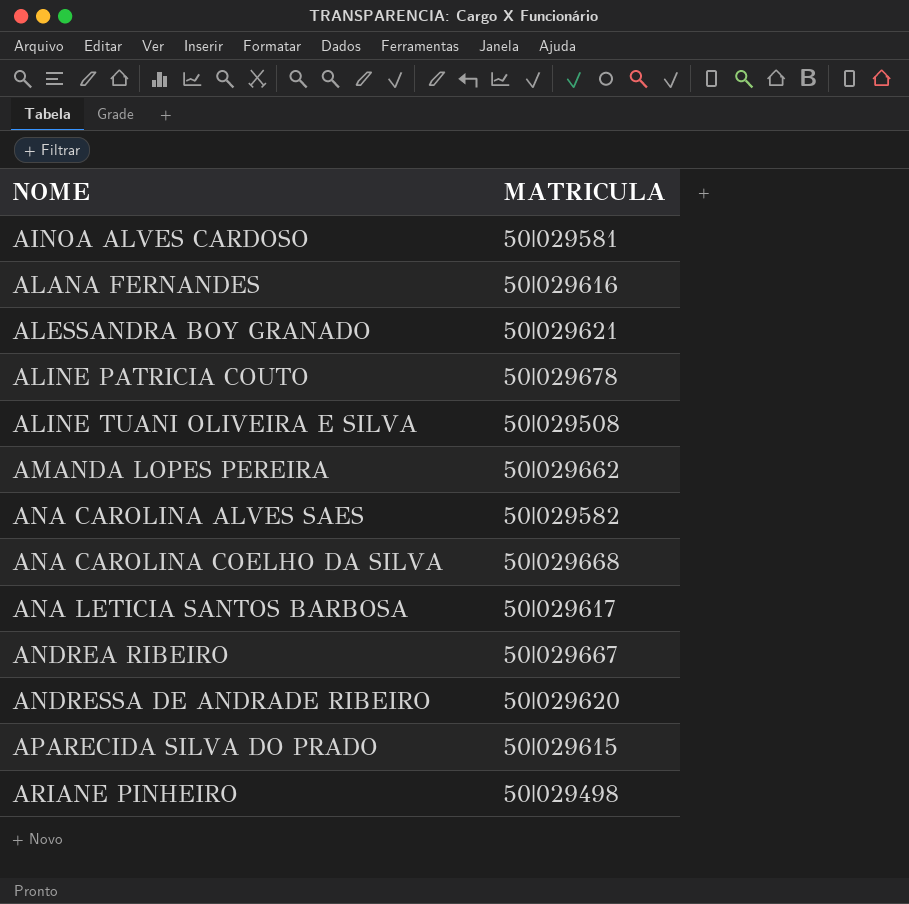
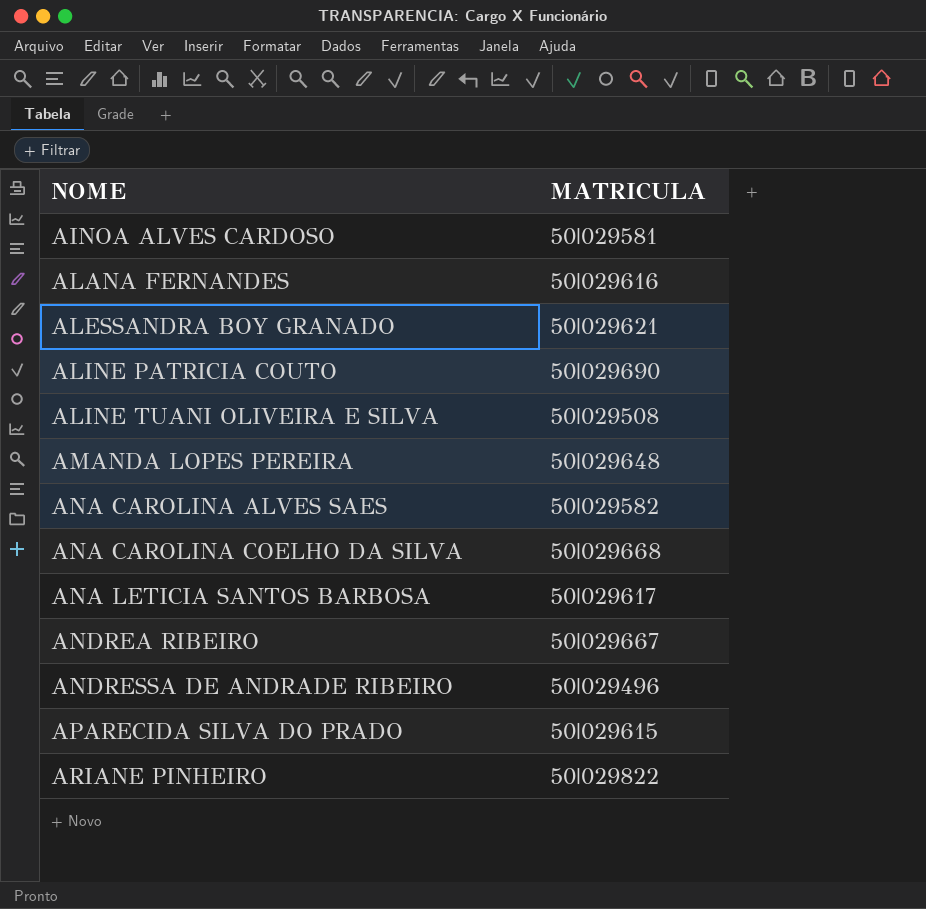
ALINE PATRICIA COUTO | MATRICULA: 50|029678 -> 50|029690
AMANDA LOPES PEREIRA | MATRICULA: 50|029662 -> 50|029648
ANDRESSA DE ANDRADE RIBEIRO | MATRICULA: 50|029620 -> 50|029496
ARIANE PINHEIRO | MATRICULA: 50|029498 -> 50|029822

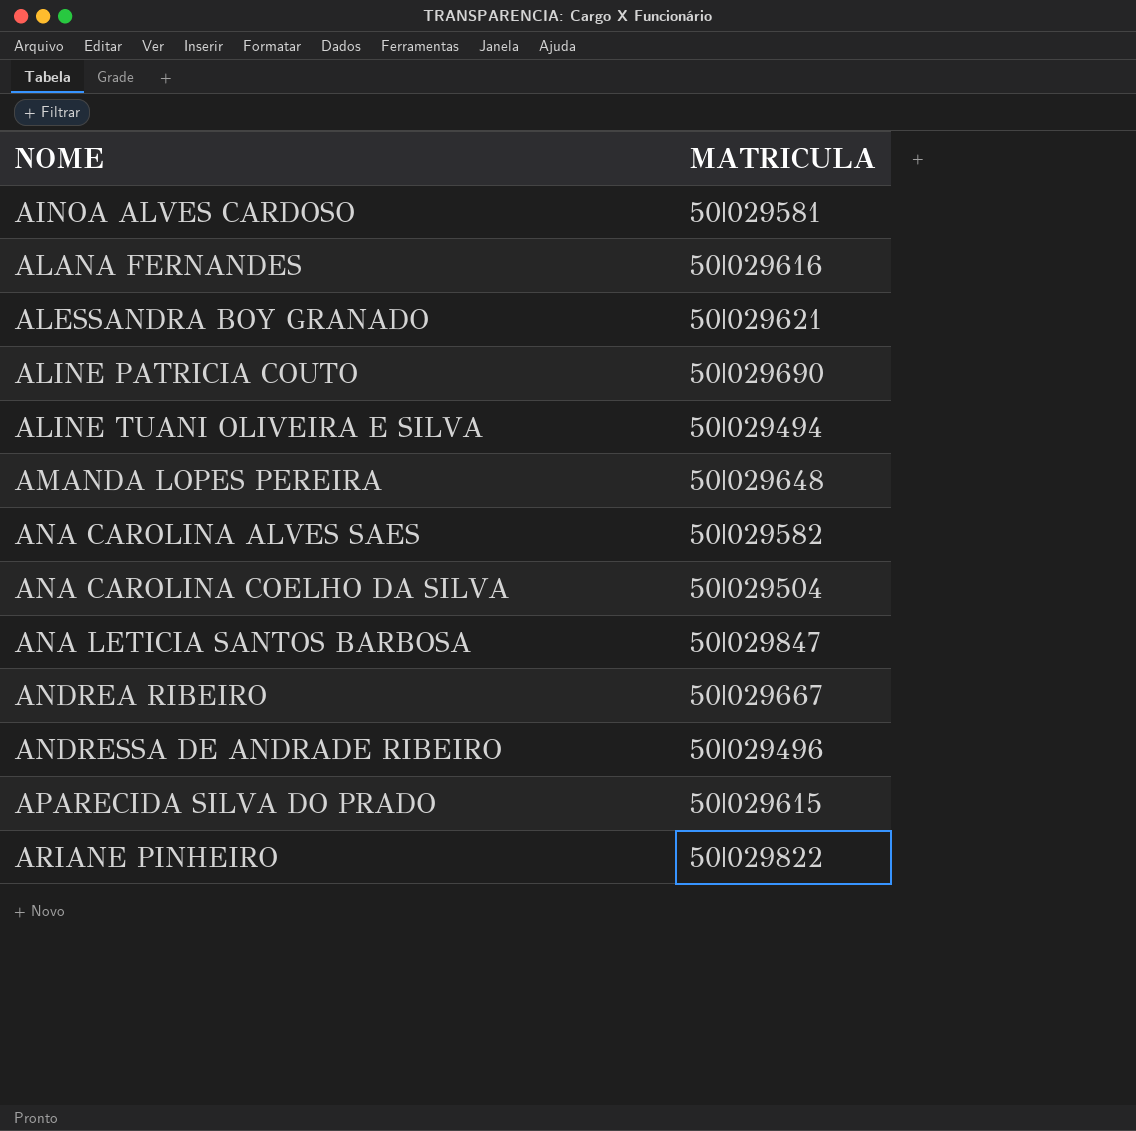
ALINE TUANI OLIVEIRA E SILVA | MATRICULA: 50|029508 -> 50|029494
ANA CAROLINA COELHO DA SILVA | MATRICULA: 50|029668 -> 50|029504
ANA LETICIA SANTOS BARBOSA | MATRICULA: 50|029617 -> 50|029847

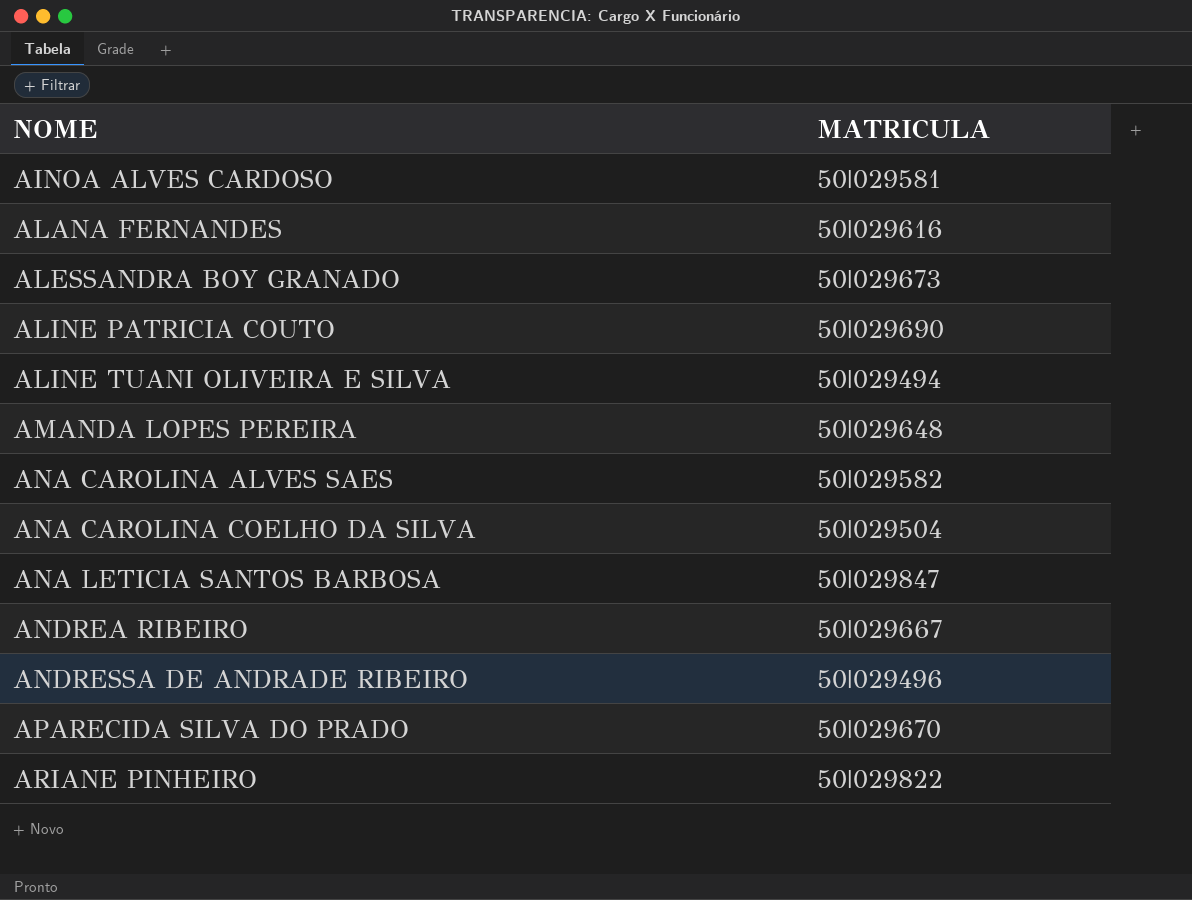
ALESSANDRA BOY GRANADO | MATRICULA: 50|029621 -> 50|029673
APARECIDA SILVA DO PRADO | MATRICULA: 50|029615 -> 50|029670

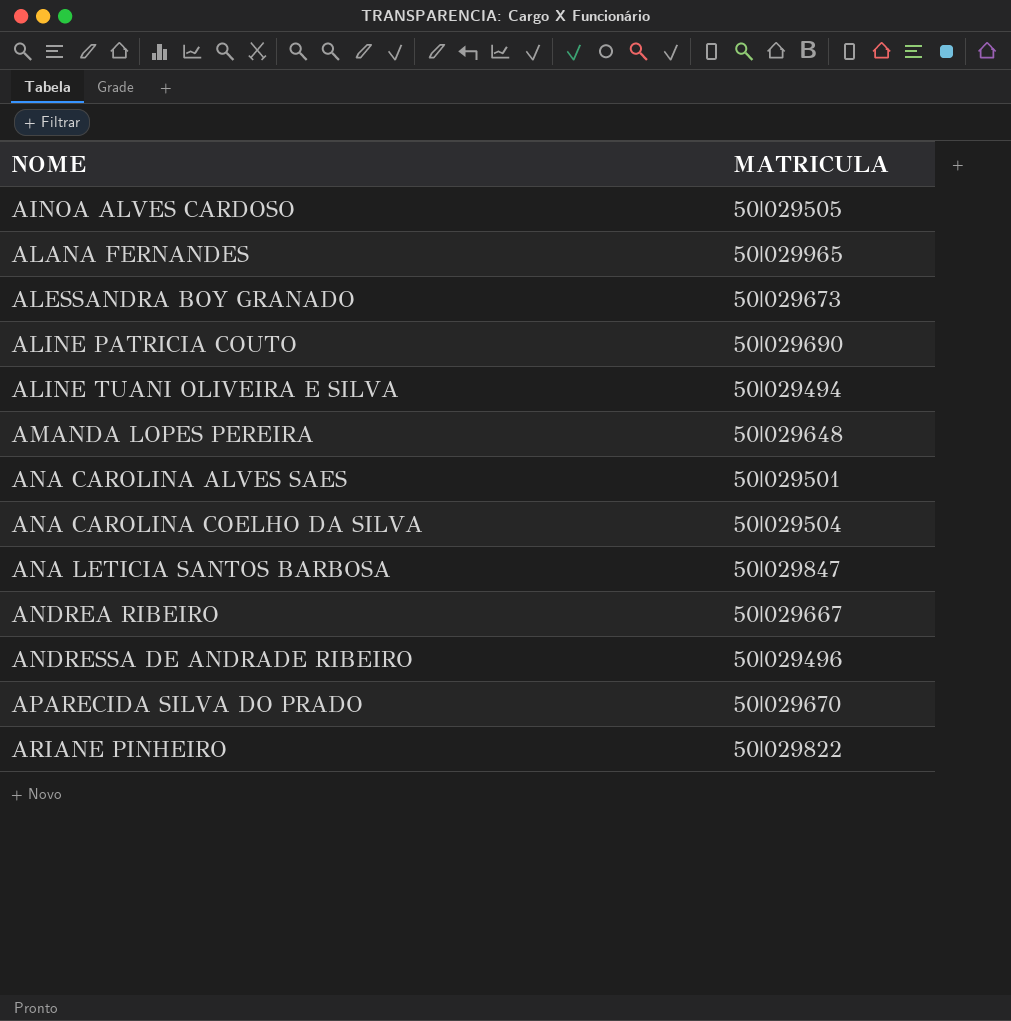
AINOA ALVES CARDOSO | MATRICULA: 50|029581 -> 50|029505
ALANA FERNANDES | MATRICULA: 50|029616 -> 50|029965
ANA CAROLINA ALVES SAES | MATRICULA: 50|029582 -> 50|029501

